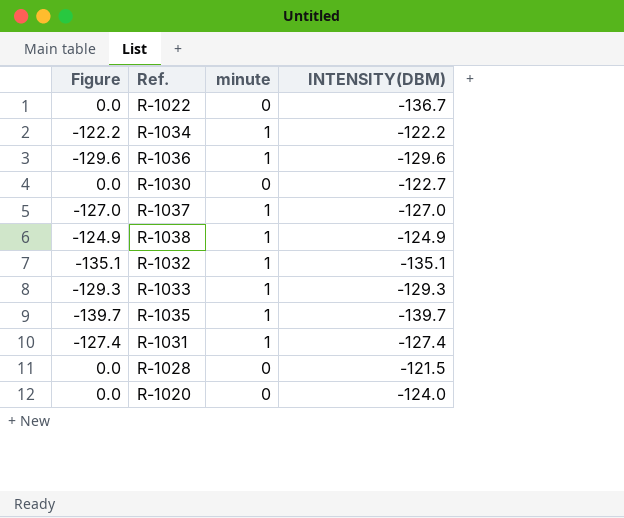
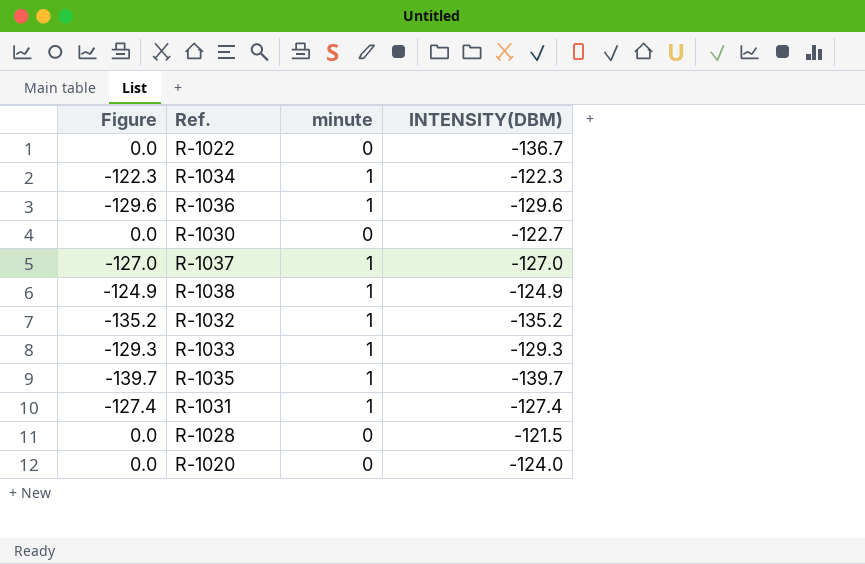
R-1034 | Figure: -122.2 -> -122.3
R-1034 | INTENSITY(DBM): -122.2 -> -122.3
R-1032 | Figure: -135.1 -> -135.2
R-1032 | INTENSITY(DBM): -135.1 -> -135.2

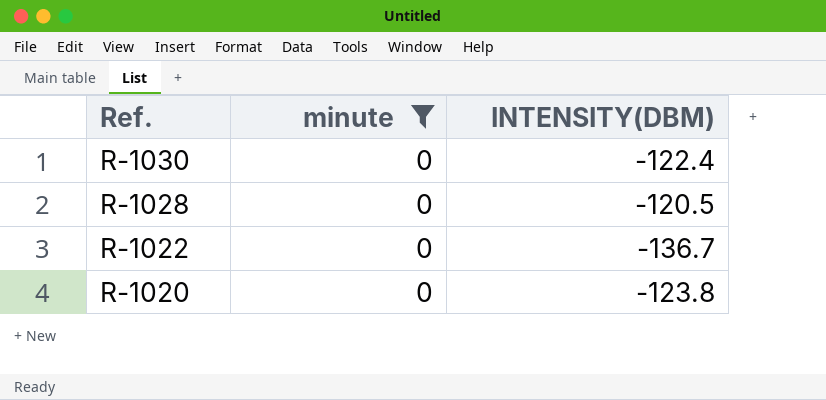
filter: none -> minute = 0
row order: none -> Ref. descending
column Figure | formula: [minute] * [INTENSITY(DBM)] -> none
R-1030 | INTENSITY(DBM): -122.7 -> -122.4
R-1028 | INTENSITY(DBM): -121.5 -> -120.5
R-1020 | INTENSITY(DBM): -124.0 -> -123.8

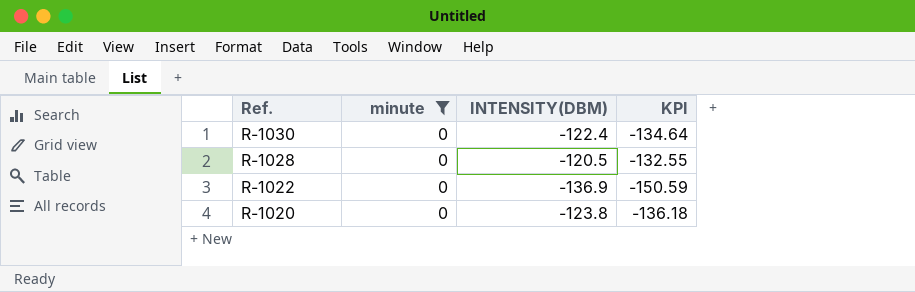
column KPI | formula: none -> [INTENSITY(DBM)] * 1.1
R-1022 | INTENSITY(DBM): -136.7 -> -136.9

